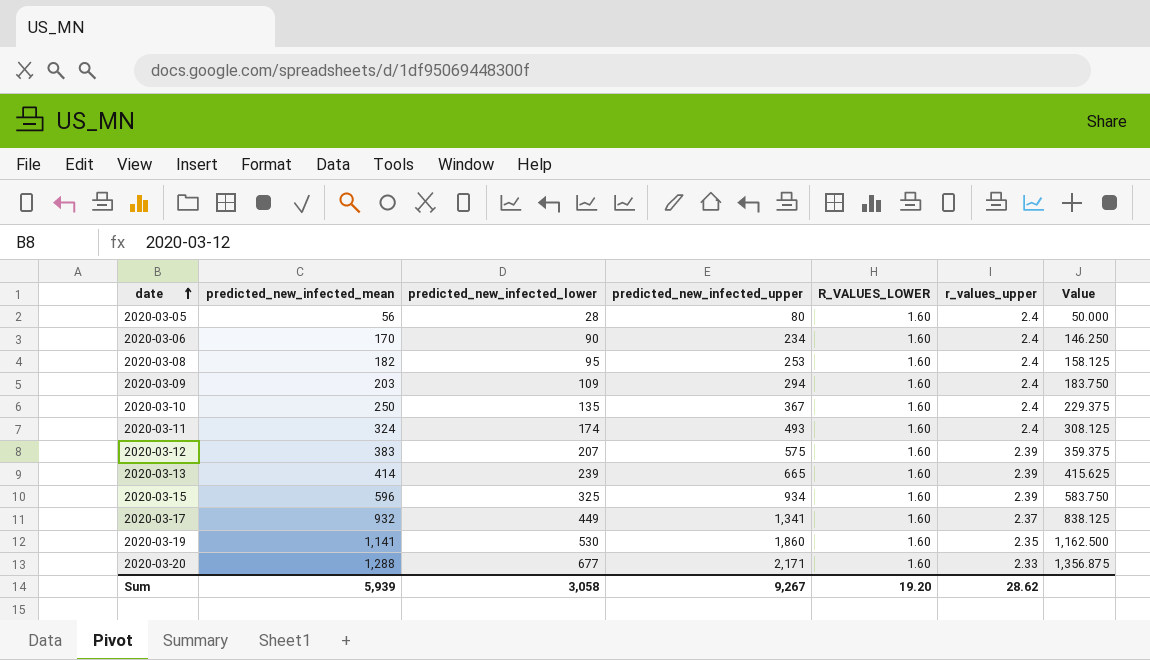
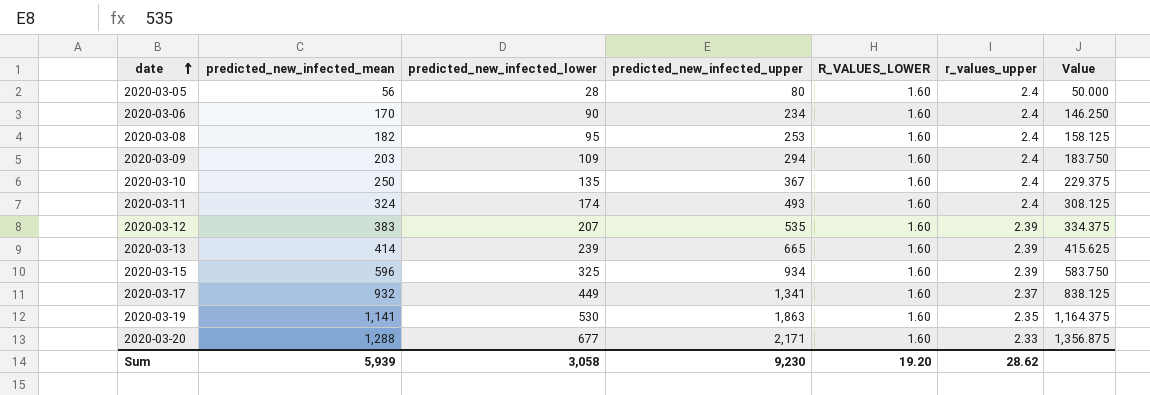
2020-03-12 | predicted_new_infected_upper: 575 -> 535
2020-03-12 | Value: 359.375 -> 334.375
2020-03-19 | predicted_new_infected_upper: 1,860 -> 1,863
2020-03-19 | Value: 1,162.500 -> 1,164.375
Sum | predicted_new_infected_upper: 9,267 -> 9,230

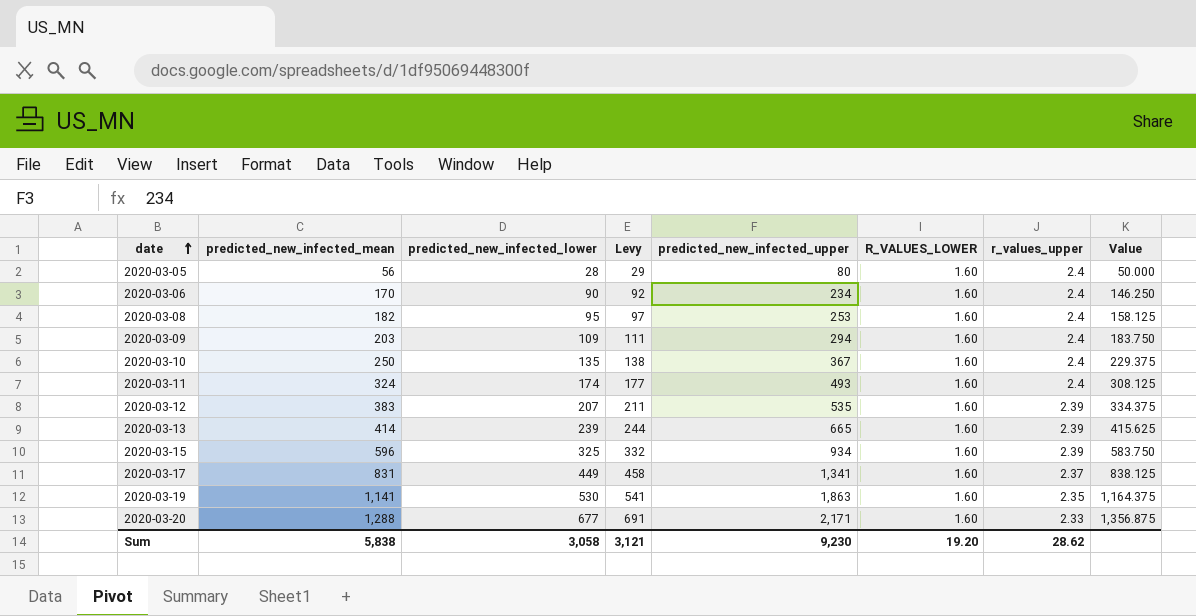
column Levy | formula: none -> [predicted_new_infected_lower] * 1.02
2020-03-17 | predicted_new_infected_mean: 932 -> 831
Sum | predicted_new_infected_mean: 5,939 -> 5,838

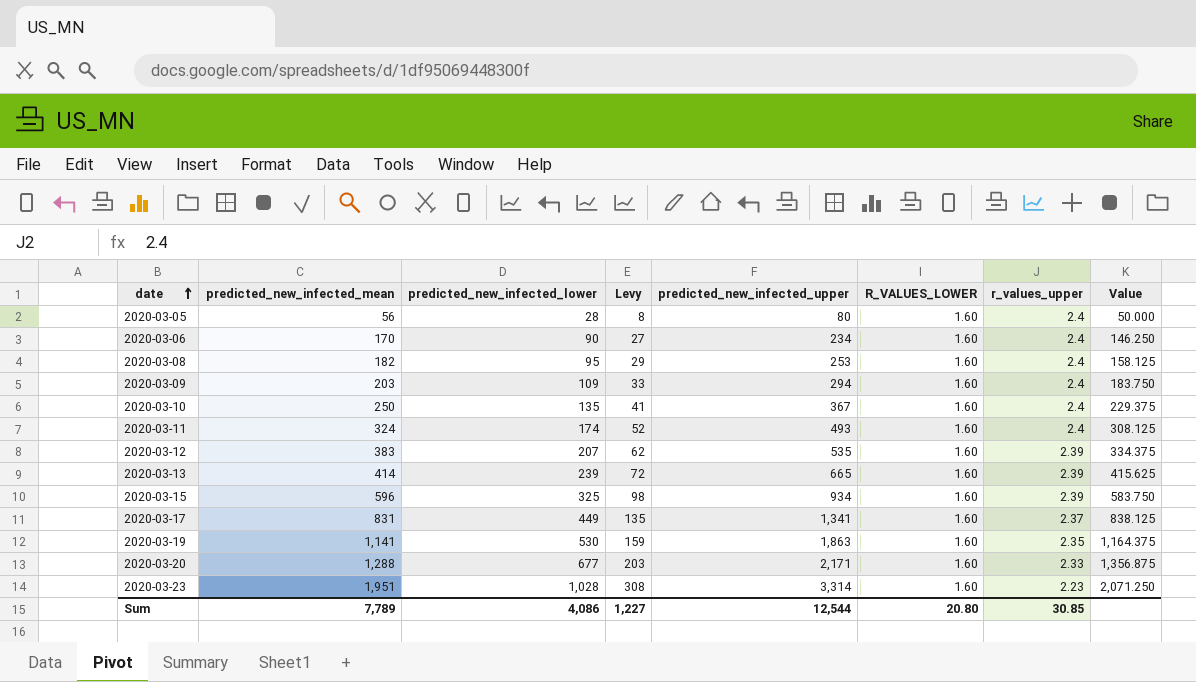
column Levy | formula: [predicted_new_infected_lower] * 1.02 -> [predicted_new_infected_lower] * 0.3
row 2020-03-23: none -> 1,951 | 1,028 | 308 | 3,314 | 1.60 | 2.23 | 2,071.250
Sum | predicted_new_infected_mean: 5,838 -> 7,789
Sum | predicted_new_infected_lower: 3,058 -> 4,086
Sum | Levy: 3,121 -> 1,227
Sum | predicted_new_infected_upper: 9,230 -> 12,544
Sum | R_VALUES_LOWER: 19.20 -> 20.80
Sum | r_values_upper: 28.62 -> 30.85

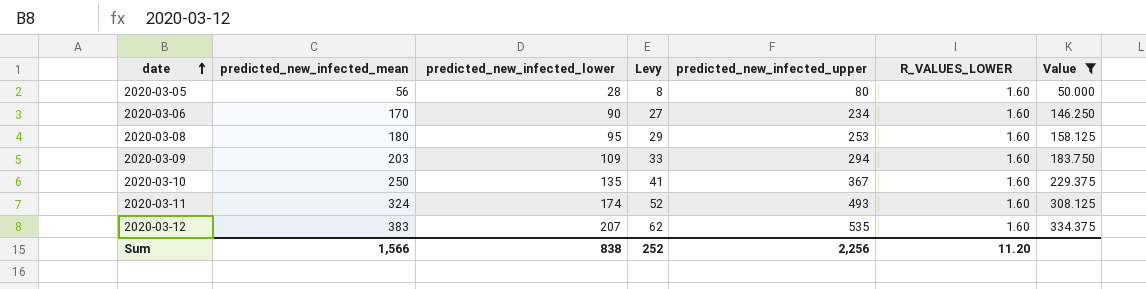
filter: none -> Value <= 334.375
column r_values_upper | position: 7 -> none
2020-03-08 | predicted_new_infected_mean: 182 -> 180
Sum | predicted_new_infected_mean: 7,789 -> 1,566
Sum | predicted_new_infected_lower: 4,086 -> 838
Sum | Levy: 1,227 -> 252
Sum | predicted_new_infected_upper: 12,544 -> 2,256
Sum | R_VALUES_LOWER: 20.80 -> 11.20

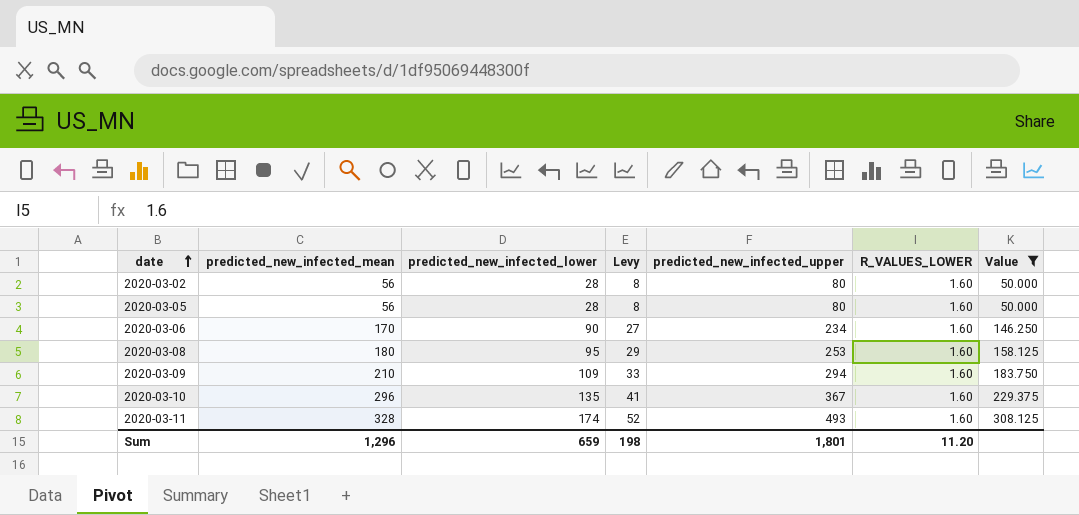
row 2020-03-12: 383 | 207 | 62 | 535 | 1.60 | 334.375 -> none
row 2020-03-02: none -> 56 | 28 | 8 | 80 | 1.60 | 50.000
2020-03-09 | predicted_new_infected_mean: 203 -> 210
2020-03-10 | predicted_new_infected_mean: 250 -> 296
2020-03-11 | predicted_new_infected_mean: 324 -> 328
Sum | predicted_new_infected_mean: 1,566 -> 1,296
Sum | predicted_new_infected_lower: 838 -> 659
Sum | Levy: 252 -> 198
Sum | predicted_new_infected_upper: 2,256 -> 1,801

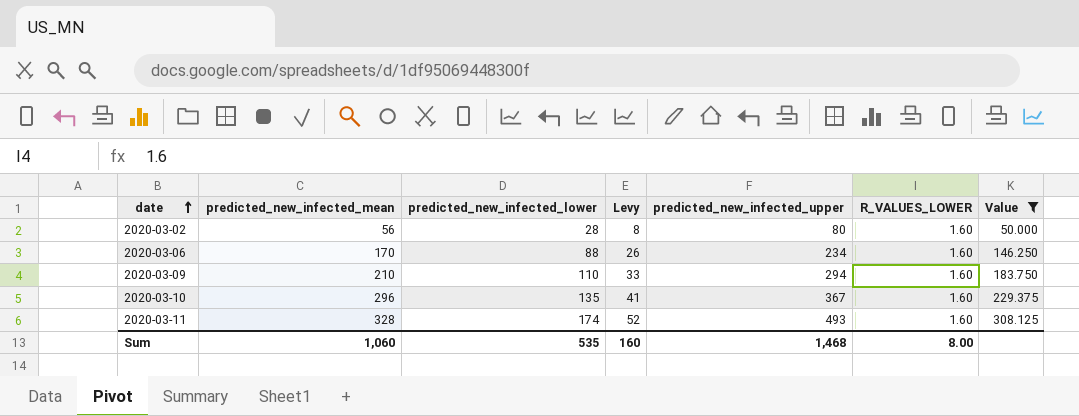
row 2020-03-05: 56 | 28 | 8 | 80 | 1.60 | 50.000 -> none
row 2020-03-08: 180 | 95 | 29 | 253 | 1.60 | 158.125 -> none
2020-03-06 | predicted_new_infected_lower: 90 -> 88
2020-03-06 | Levy: 27 -> 26
2020-03-09 | predicted_new_infected_lower: 109 -> 110
Sum | predicted_new_infected_mean: 1,296 -> 1,060
Sum | predicted_new_infected_lower: 659 -> 535
Sum | Levy: 198 -> 160
Sum | predicted_new_infected_upper: 1,801 -> 1,468
Sum | R_VALUES_LOWER: 11.20 -> 8.00

